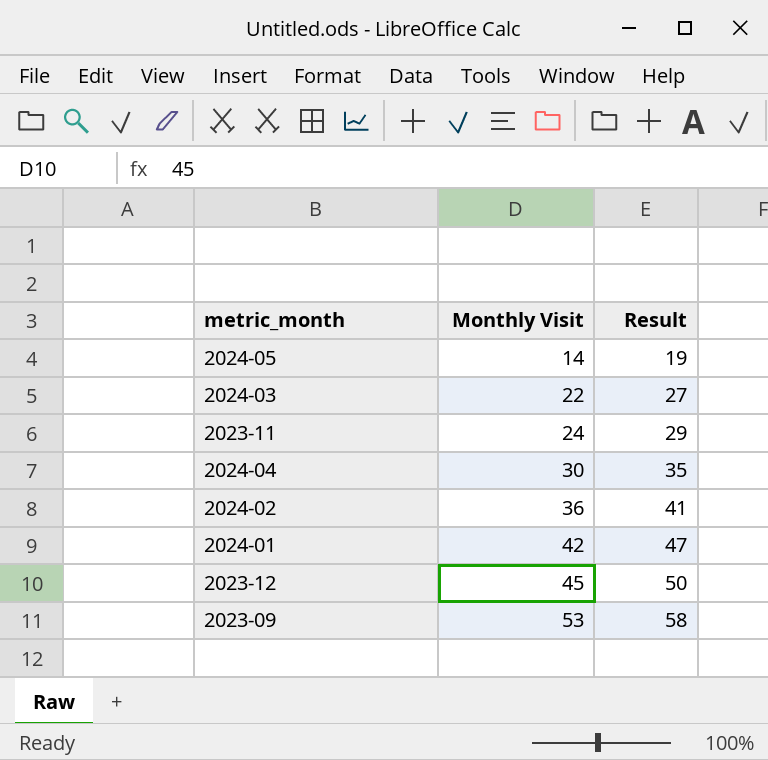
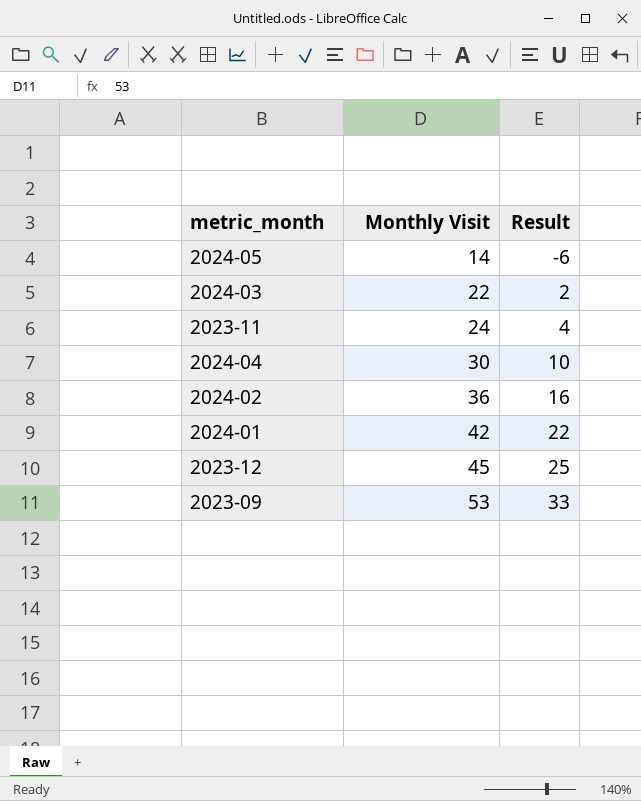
column Result | formula: [Monthly Visit] + 5 -> [Monthly Visit] - 20

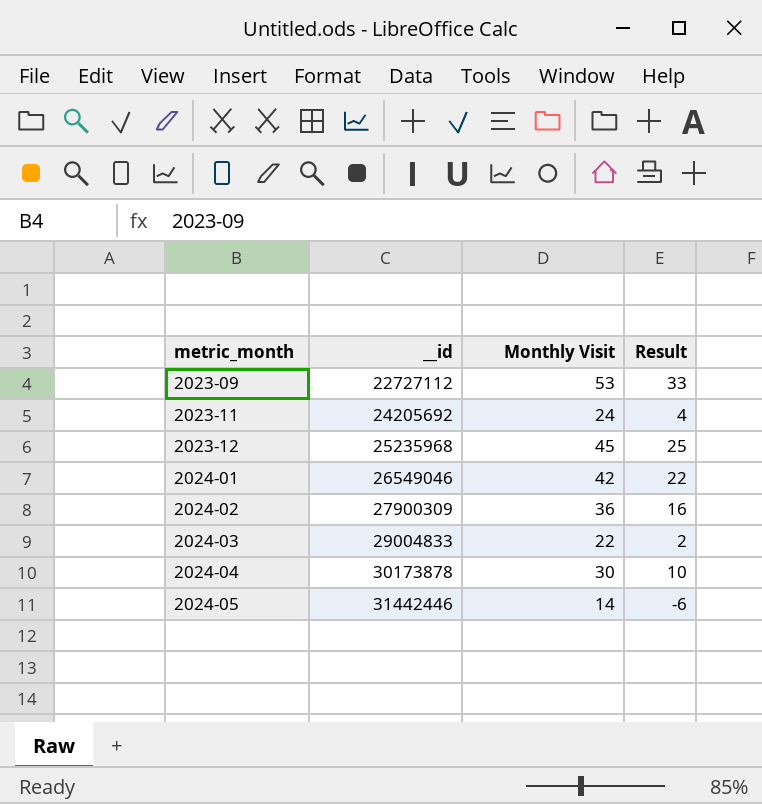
row order: Monthly Visit ascending -> metric_month ascending
column __id | position: none -> 2

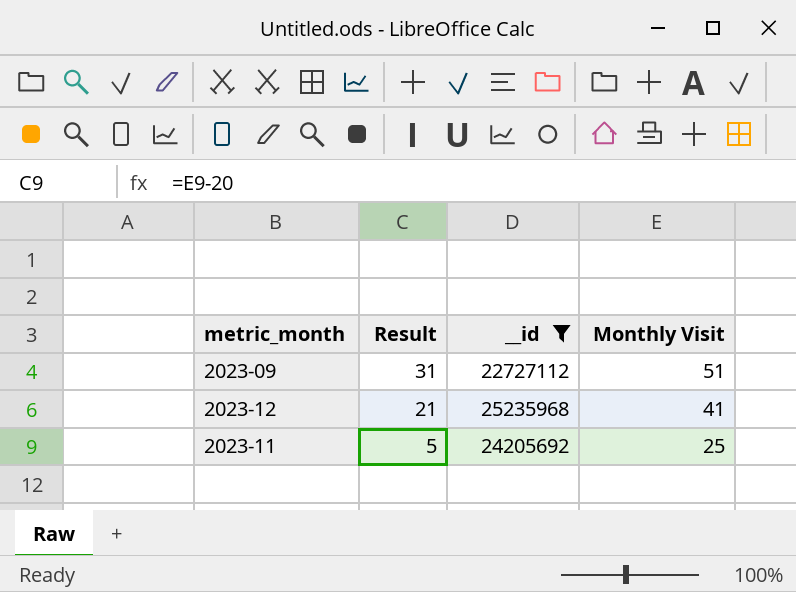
filter: none -> __id <= 25235968
row order: metric_month ascending -> Result descending
column Result | position: 4 -> 2
2023-09 | Result: 33 -> 31
2023-09 | Monthly Visit: 53 -> 51
2023-12 | Result: 25 -> 21
2023-12 | Monthly Visit: 45 -> 41
2023-11 | Result: 4 -> 5
2023-11 | Monthly Visit: 24 -> 25

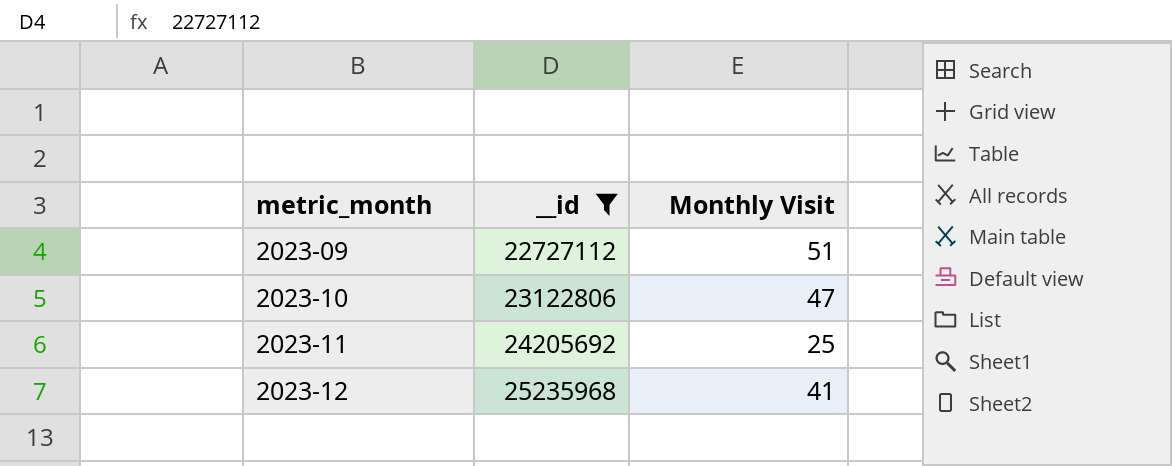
row order: Result descending -> metric_month ascending
column Result | formula: [Monthly Visit] - 20 -> none
row 2023-10: none -> 23122806 | 47

